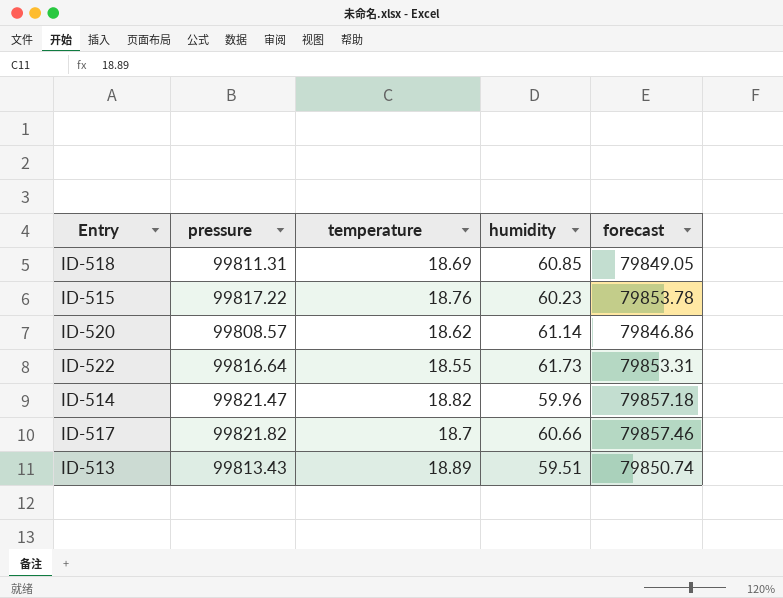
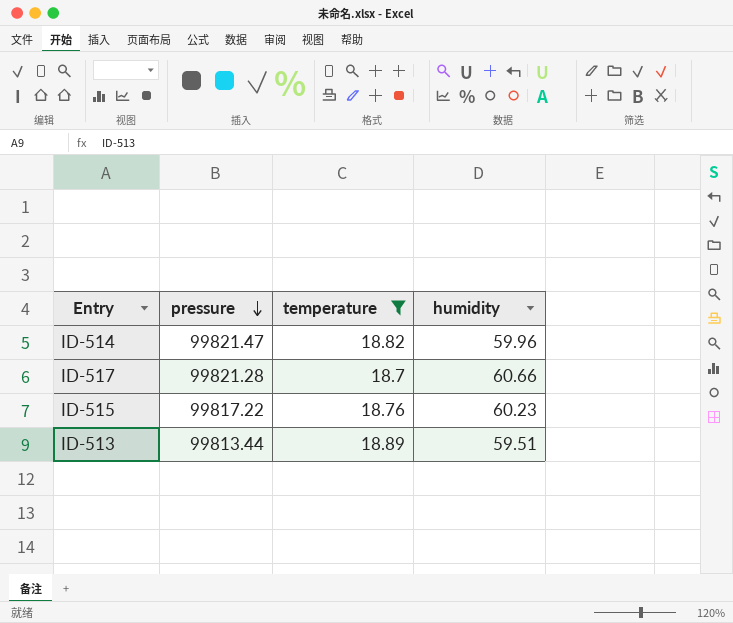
filter: none -> temperature >= 18.7
row order: none -> pressure descending
column forecast | formula: [pressure] * 0.8 -> none
ID-517 | pressure: 99821.82 -> 99821.28
ID-513 | pressure: 99813.43 -> 99813.44

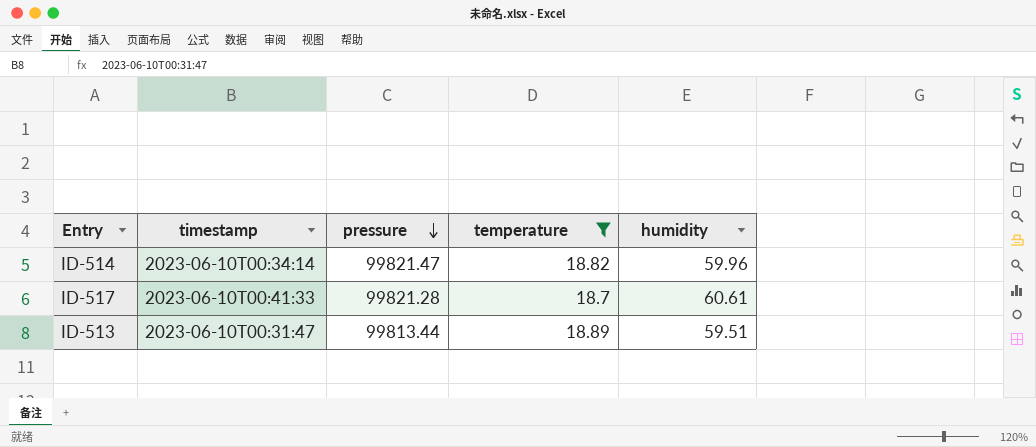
column timestamp | position: none -> 2
row ID-515: 99817.22 | 18.76 | 60.23 -> none
ID-517 | humidity: 60.66 -> 60.61

